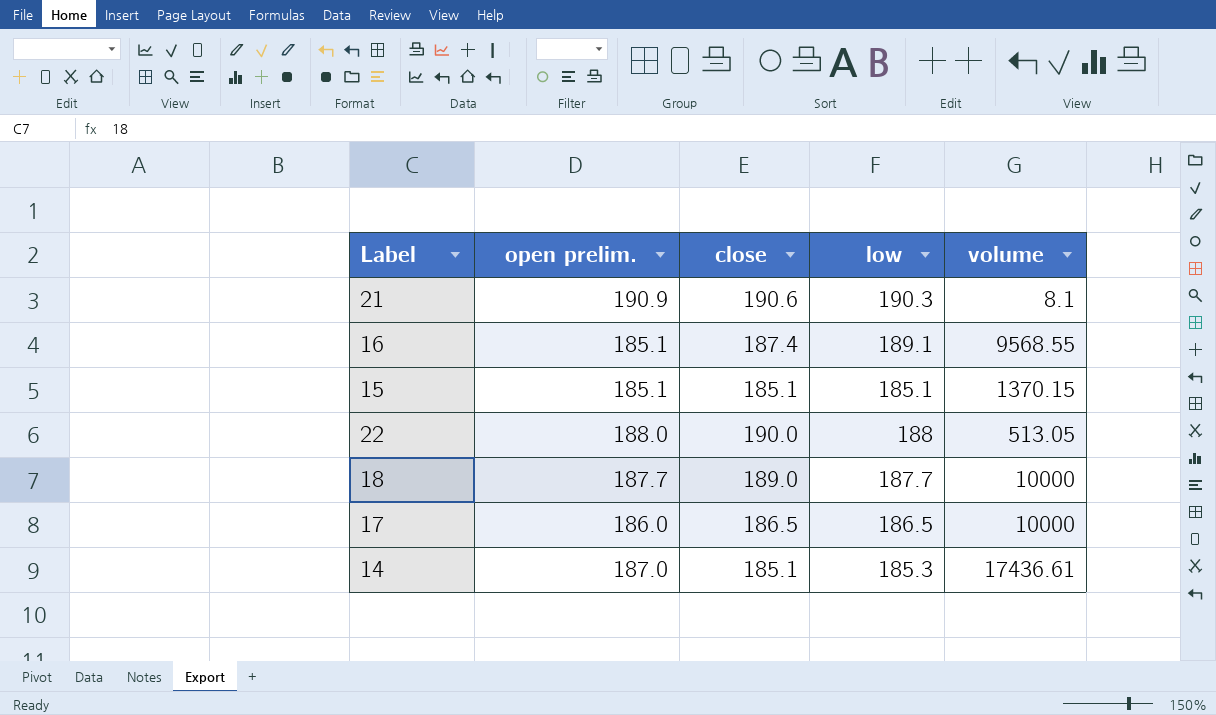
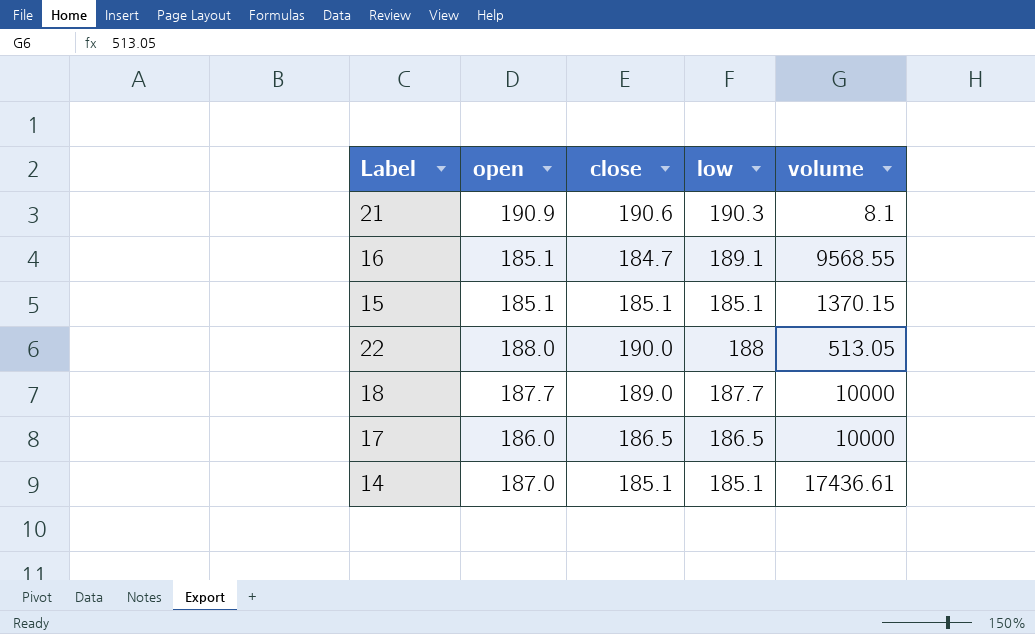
column name: open prelim. -> open
16 | close: 187.4 -> 184.7
14 | low: 185.3 -> 185.1

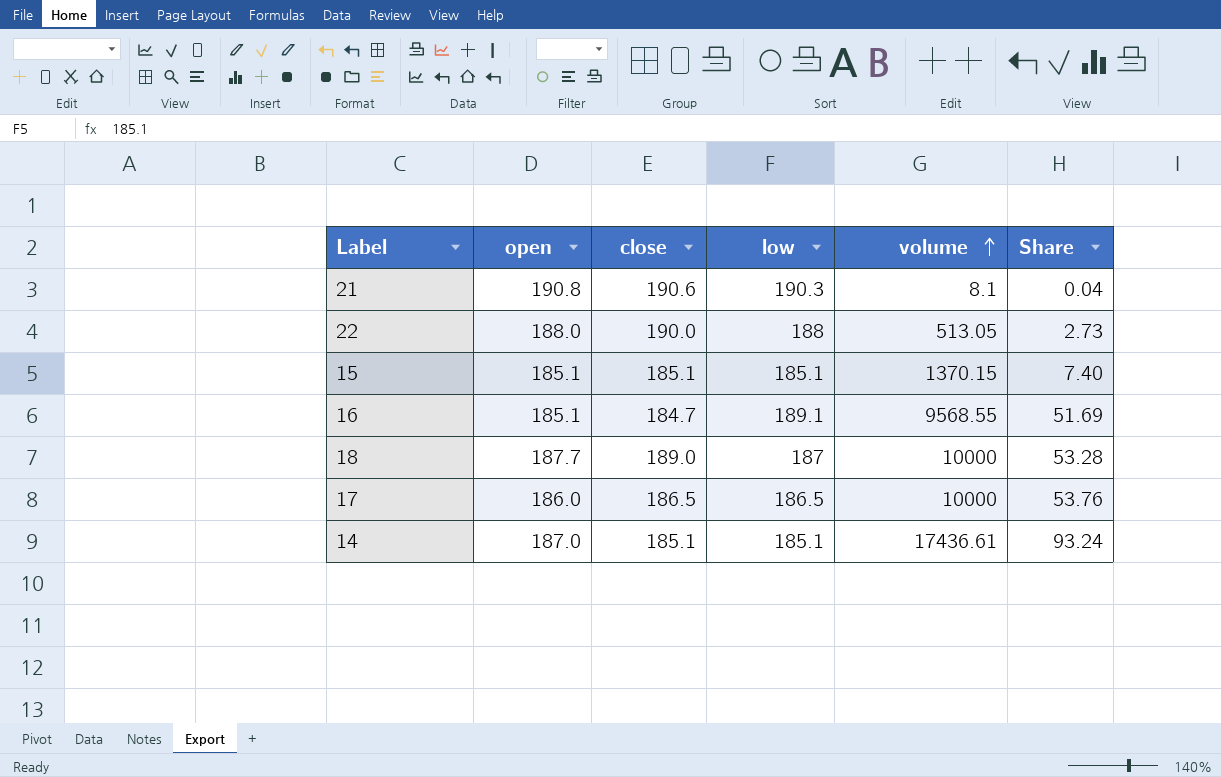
row order: none -> volume ascending
column Share | formula: none -> [volume] / [open]
21 | open: 190.9 -> 190.8
18 | low: 187.7 -> 187

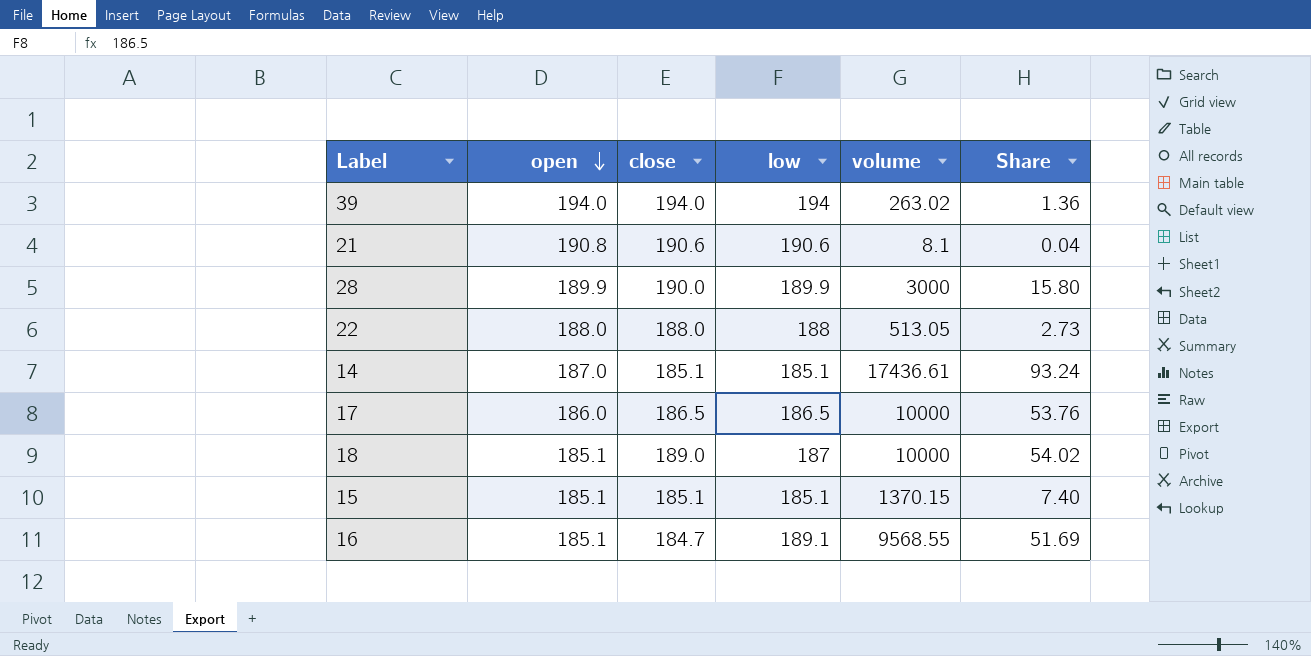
row order: volume ascending -> open descending
row 39: none -> 194.0 | 194.0 | 194 | 263.02 | 1.36
21 | low: 190.3 -> 190.6
row 28: none -> 189.9 | 190.0 | 189.9 | 3000 | 15.80
22 | close: 190.0 -> 188.0
18 | open: 187.7 -> 185.1
18 | Share: 53.28 -> 54.02

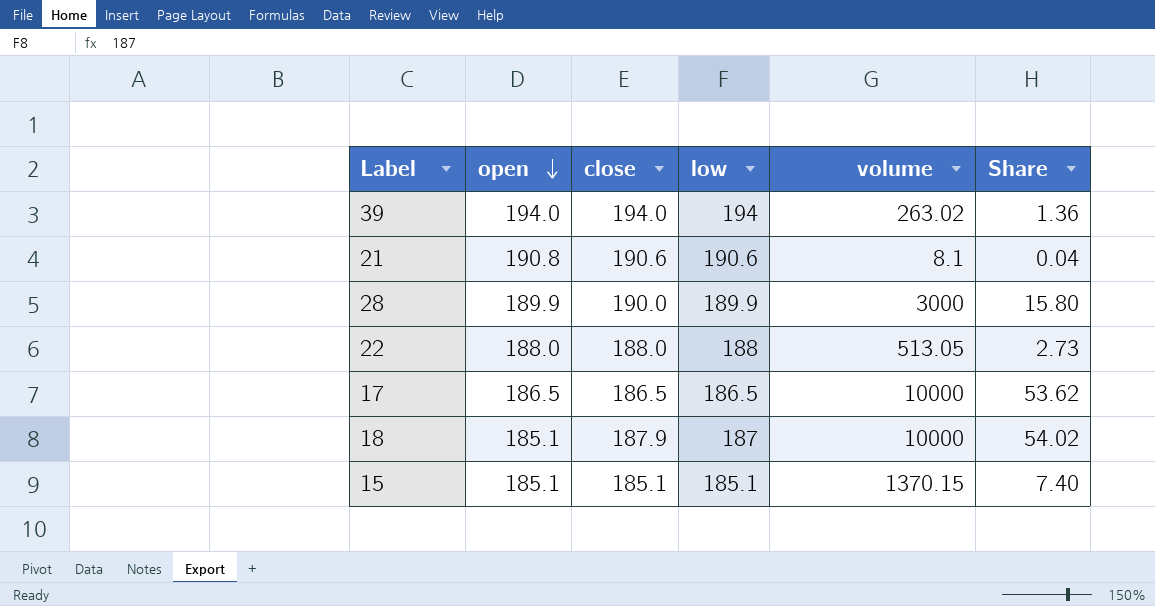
row 14: 187.0 | 185.1 | 185.1 | 17436.61 | 93.24 -> none
row 16: 185.1 | 184.7 | 189.1 | 9568.55 | 51.69 -> none
17 | open: 186.0 -> 186.5
17 | Share: 53.76 -> 53.62
18 | close: 189.0 -> 187.9

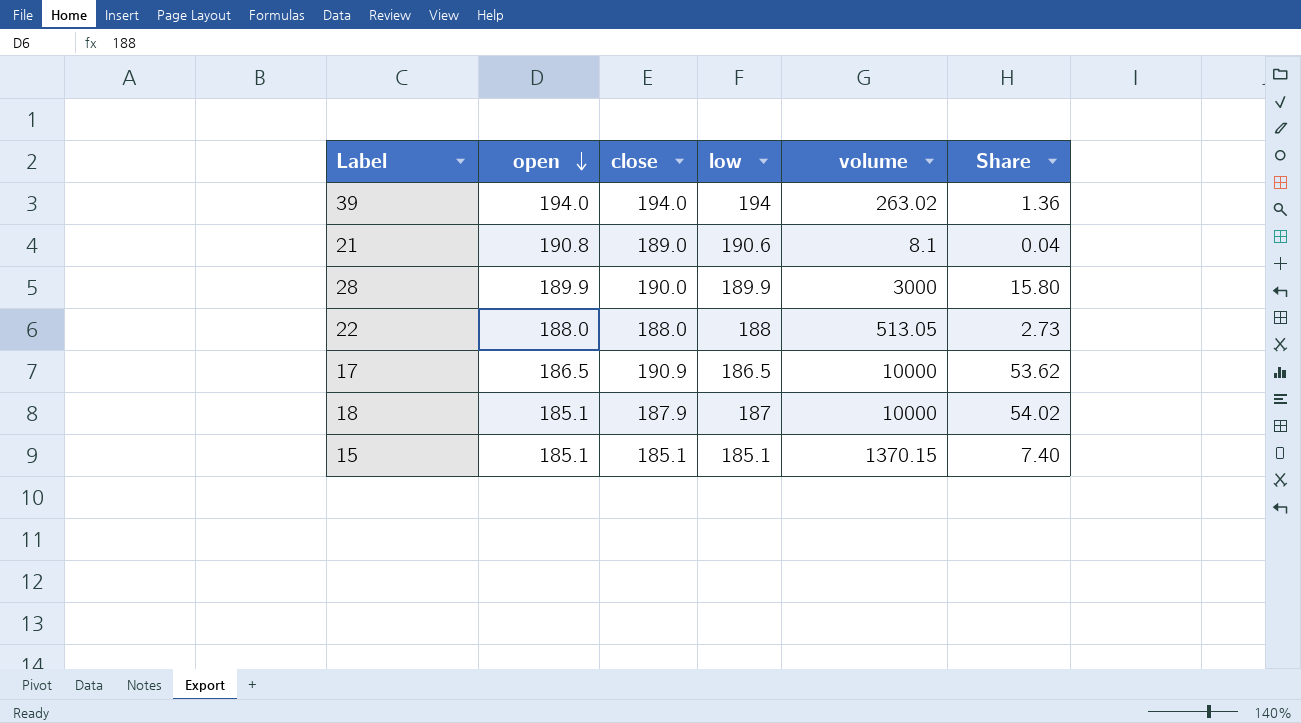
21 | close: 190.6 -> 189.0
17 | close: 186.5 -> 190.9

